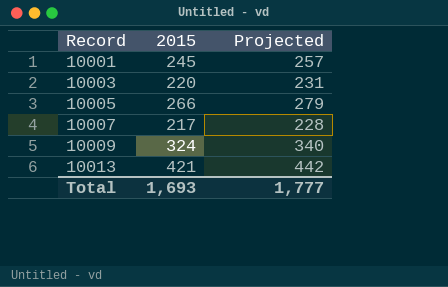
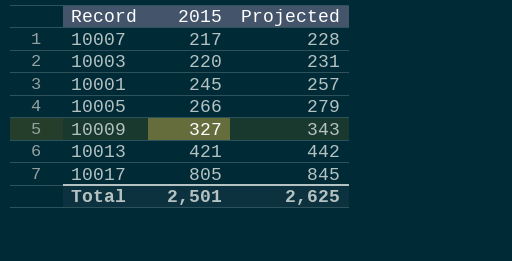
row order: Record ascending -> 2015 ascending
10009 | 2015: 324 -> 327
10009 | Projected: 340 -> 343
row 10017: none -> 805 | 845
Total | 2015: 1,693 -> 2,501
Total | Projected: 1,777 -> 2,625

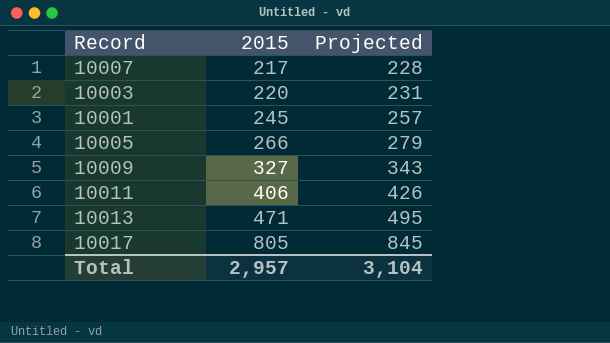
row 10011: none -> 406 | 426
10013 | 2015: 421 -> 471
10013 | Projected: 442 -> 495
Total | 2015: 2,501 -> 2,957
Total | Projected: 2,625 -> 3,104

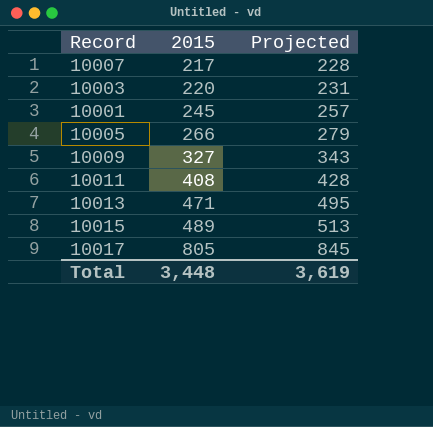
10011 | 2015: 406 -> 408
10011 | Projected: 426 -> 428
row 10015: none -> 489 | 513
Total | 2015: 2,957 -> 3,448
Total | Projected: 3,104 -> 3,619

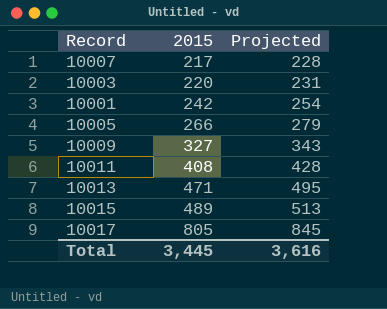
10001 | 2015: 245 -> 242
10001 | Projected: 257 -> 254
Total | 2015: 3,448 -> 3,445
Total | Projected: 3,619 -> 3,616

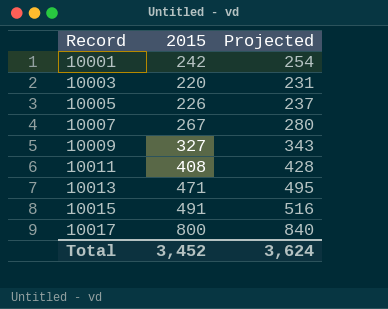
row order: 2015 ascending -> Record ascending
10005 | 2015: 266 -> 226
10005 | Projected: 279 -> 237
10007 | 2015: 217 -> 267
10007 | Projected: 228 -> 280
10015 | 2015: 489 -> 491
10015 | Projected: 513 -> 516
10017 | 2015: 805 -> 800
10017 | Projected: 845 -> 840
Total | 2015: 3,445 -> 3,452
Total | Projected: 3,616 -> 3,624

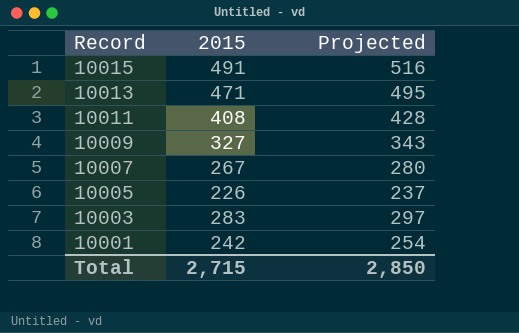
row order: Record ascending -> Record descending
row 10017: 800 | 840 -> none
10003 | 2015: 220 -> 283
10003 | Projected: 231 -> 297
Total | 2015: 3,452 -> 2,715
Total | Projected: 3,624 -> 2,850

